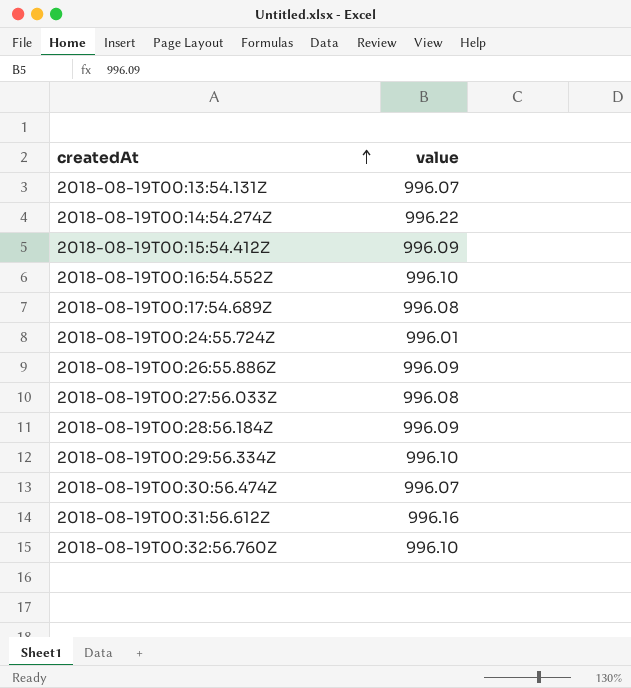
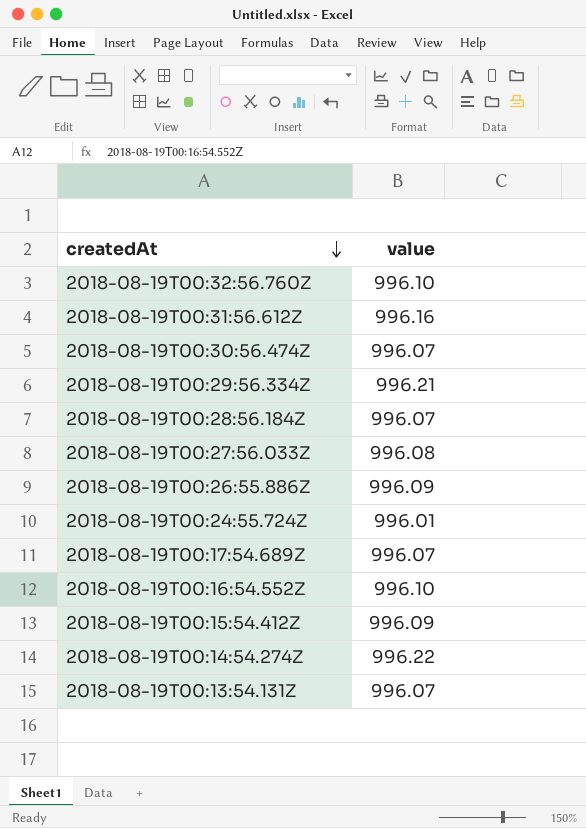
row order: createdAt ascending -> createdAt descending
2018-08-19T00:29:56.334Z | value: 996.10 -> 996.21
2018-08-19T00:28:56.184Z | value: 996.09 -> 996.07
2018-08-19T00:17:54.689Z | value: 996.08 -> 996.07

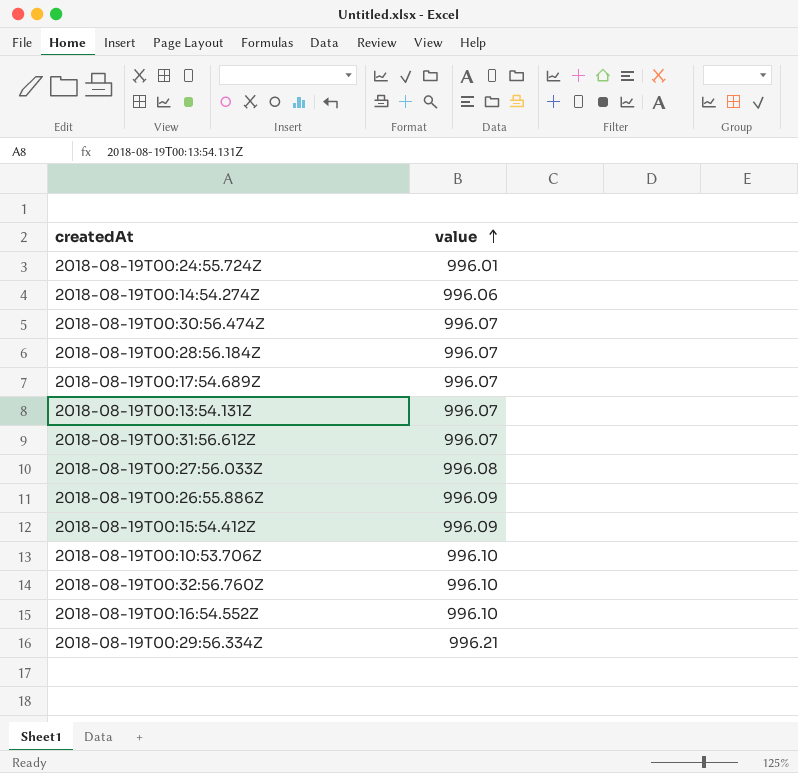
row order: createdAt descending -> value ascending
2018-08-19T00:14:54.274Z | value: 996.22 -> 996.06
2018-08-19T00:31:56.612Z | value: 996.16 -> 996.07
row 2018-08-19T00:10:53.706Z: none -> 996.10

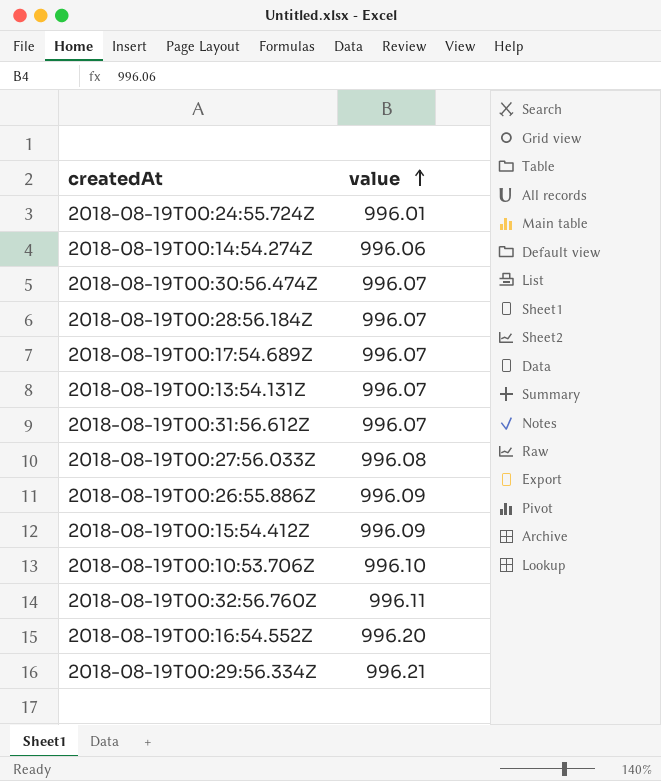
2018-08-19T00:32:56.760Z | value: 996.10 -> 996.11
2018-08-19T00:16:54.552Z | value: 996.10 -> 996.20

